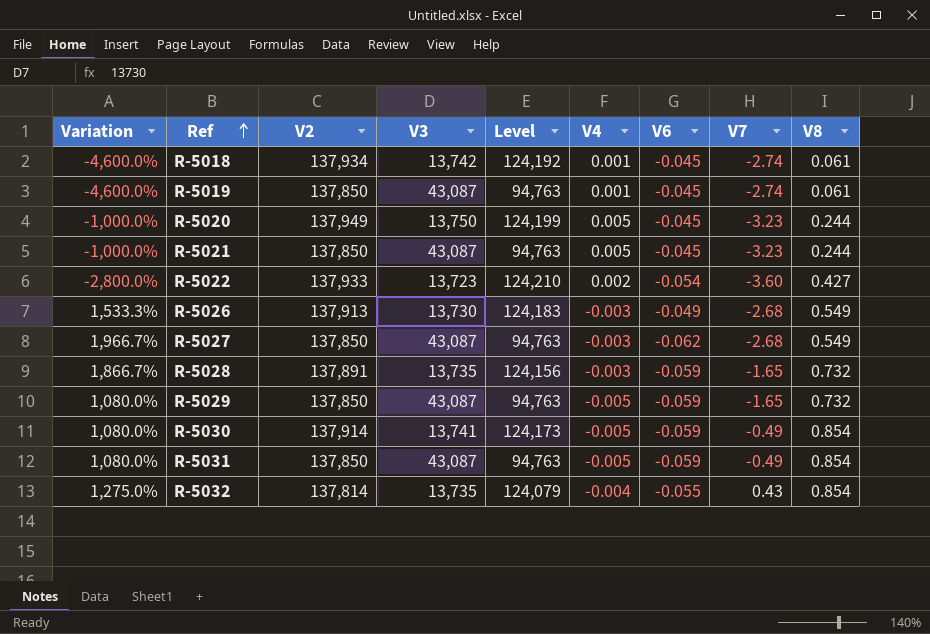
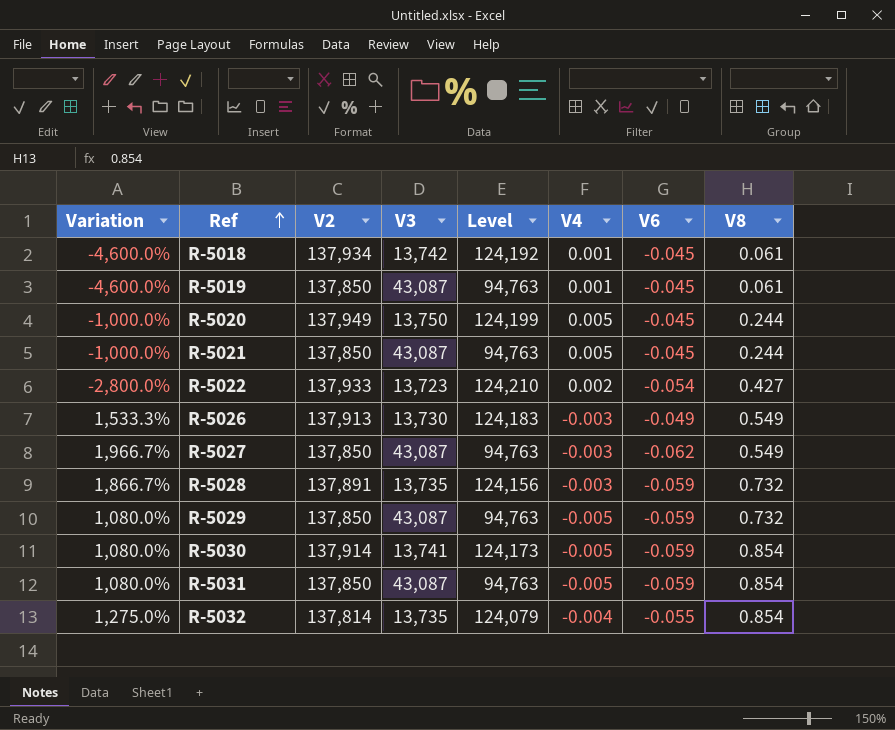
column V7 | position: 8 -> none

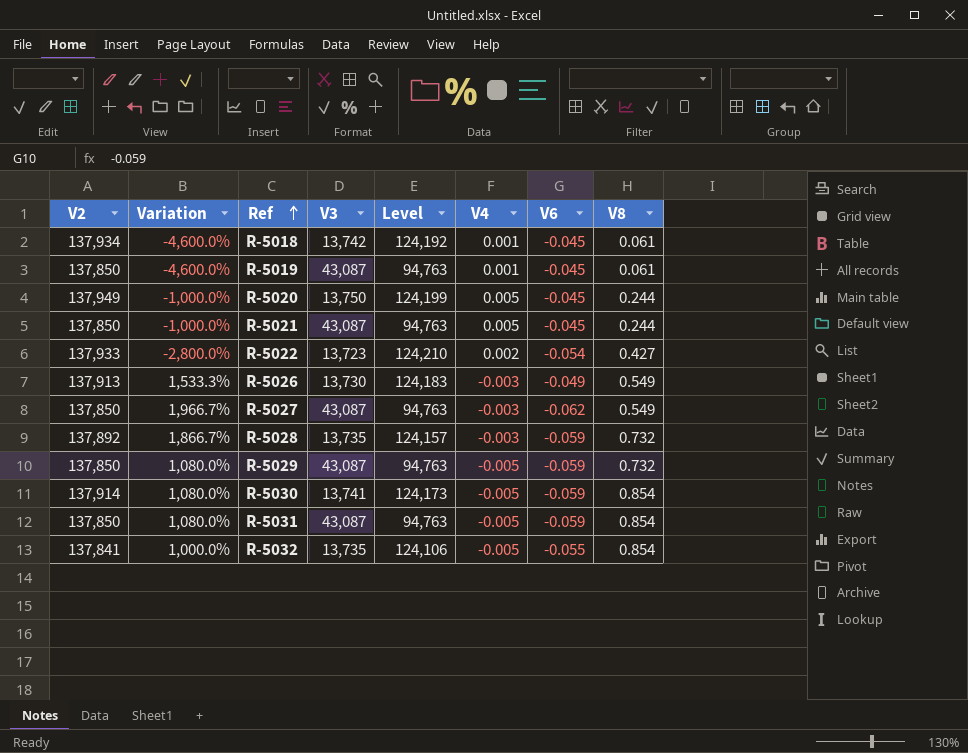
column V2 | position: 3 -> 1
R-5028 | V2: 137,891 -> 137,892
R-5028 | Level: 124,156 -> 124,157
R-5032 | V2: 137,814 -> 137,841
R-5032 | Variation: 1,275.0% -> 1,000.0%
R-5032 | Level: 124,079 -> 124,106
R-5032 | V4: -0.004 -> -0.005

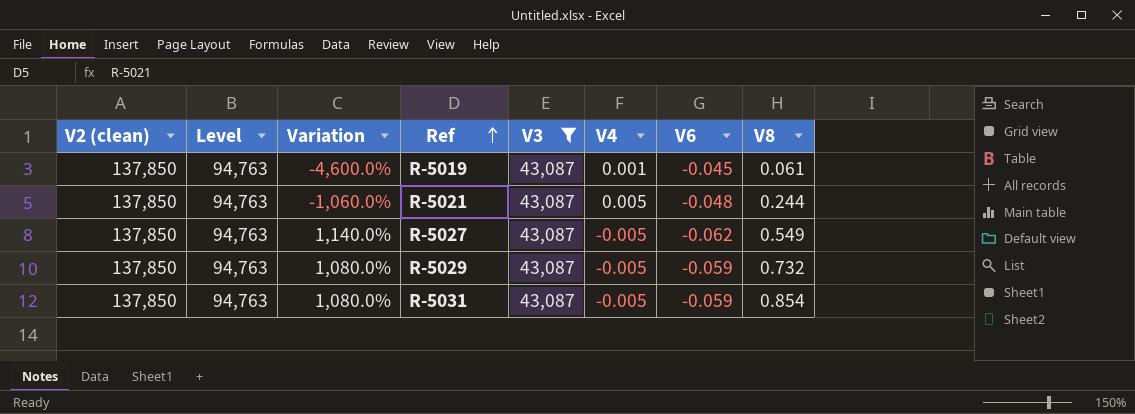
filter: none -> V3 = 43,087
column name: V2 -> V2 (clean)
column Level | position: 5 -> 2
R-5021 | Variation: -1,000.0% -> -1,060.0%
R-5021 | V6: -0.045 -> -0.048
R-5027 | Variation: 1,966.7% -> 1,140.0%
R-5027 | V4: -0.003 -> -0.005

